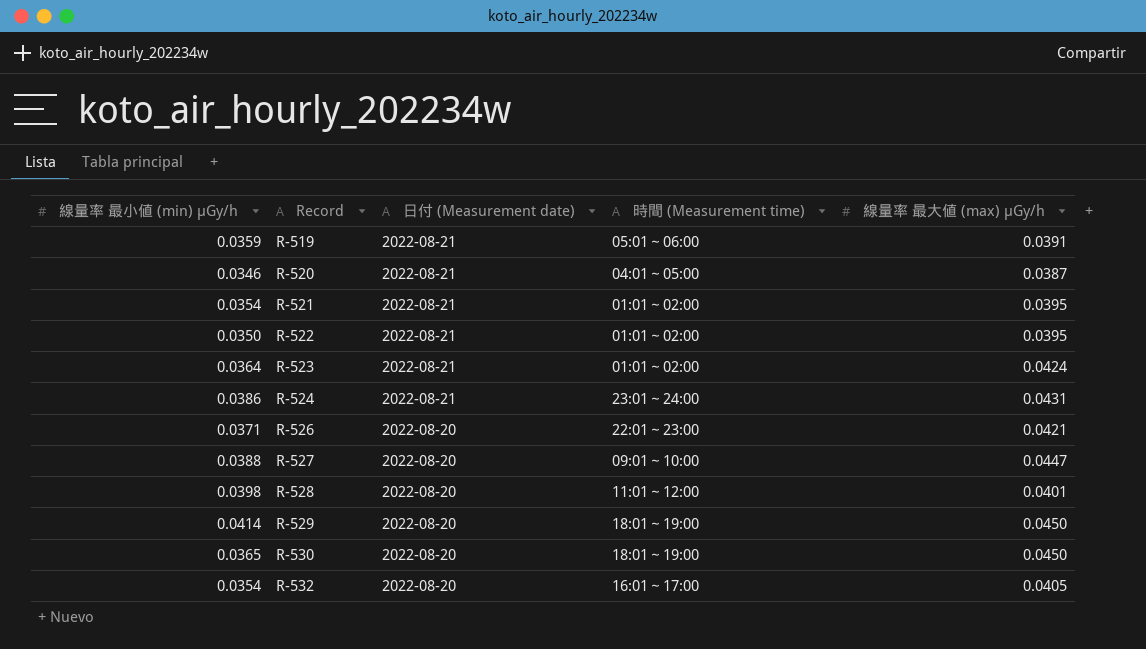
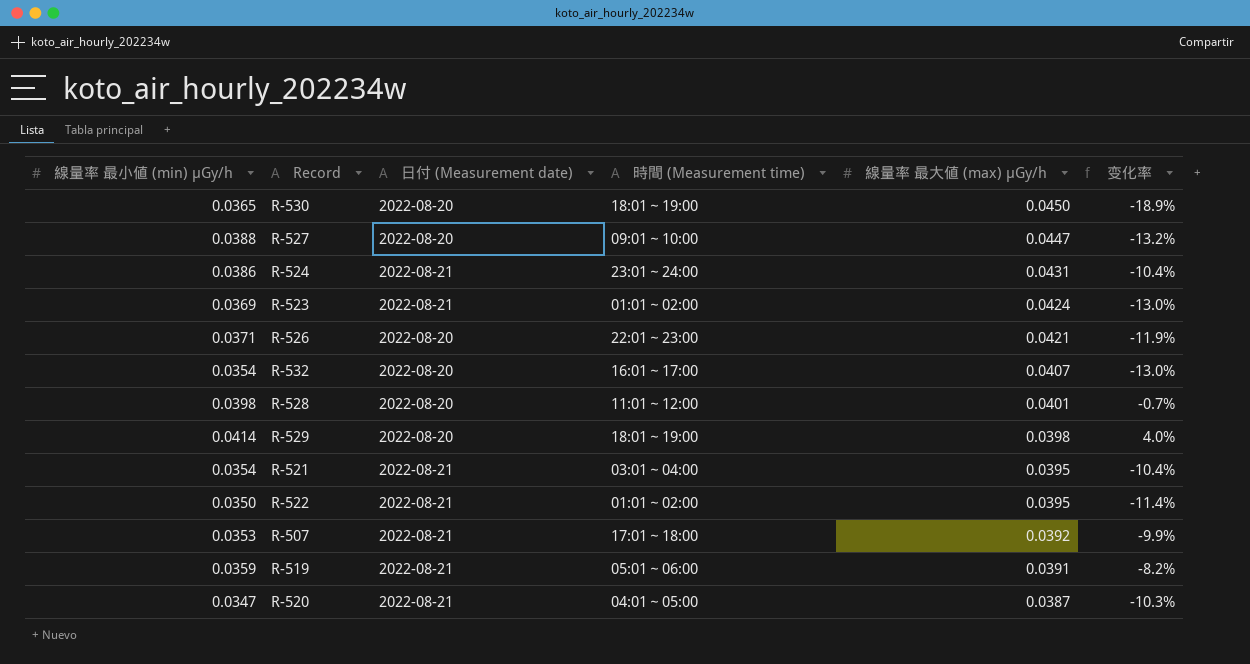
row order: Record ascending -> 線量率 最大値 (max) μGy/h descending
column 变化率 | formula: none -> ([線量率 最小値 (min) μGy/h] - [線量率 最大値 (max) μGy/h]) / [線量率 最大値 (max) μGy/h]
R-523 | 線量率 最小値 (min) μGy/h: 0.0364 -> 0.0369
R-532 | 線量率 最大値 (max) μGy/h: 0.0405 -> 0.0407
R-529 | 線量率 最大値 (max) μGy/h: 0.0450 -> 0.0398
R-521 | 時間 (Measurement time): 01:01～02:00 -> 03:01～04:00
row R-507: none -> 0.0353 | 2022-08-21 | 17:01～18:00 | 0.0392 | -9.9%
R-520 | 線量率 最小値 (min) μGy/h: 0.0346 -> 0.0347

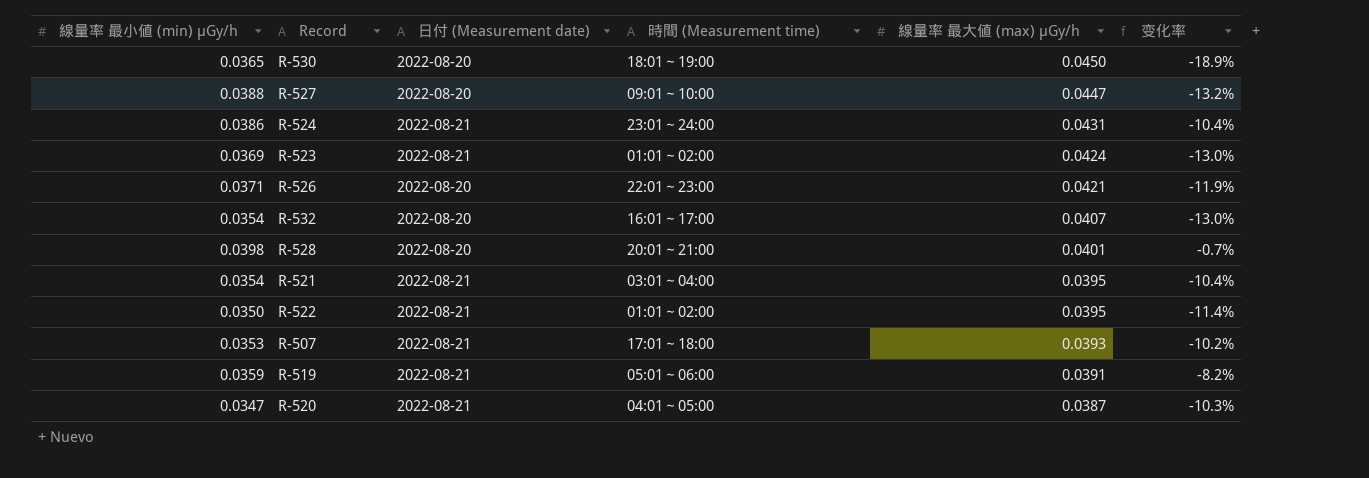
row R-529: 0.0414 | 2022-08-20 | 18:01～19:00 | 0.0398 | 4.0% -> none
R-528 | 時間 (Measurement time): 11:01～12:00 -> 20:01～21:00
R-507 | 線量率 最大値 (max) μGy/h: 0.0392 -> 0.0393
R-507 | 变化率: -9.9% -> -10.2%

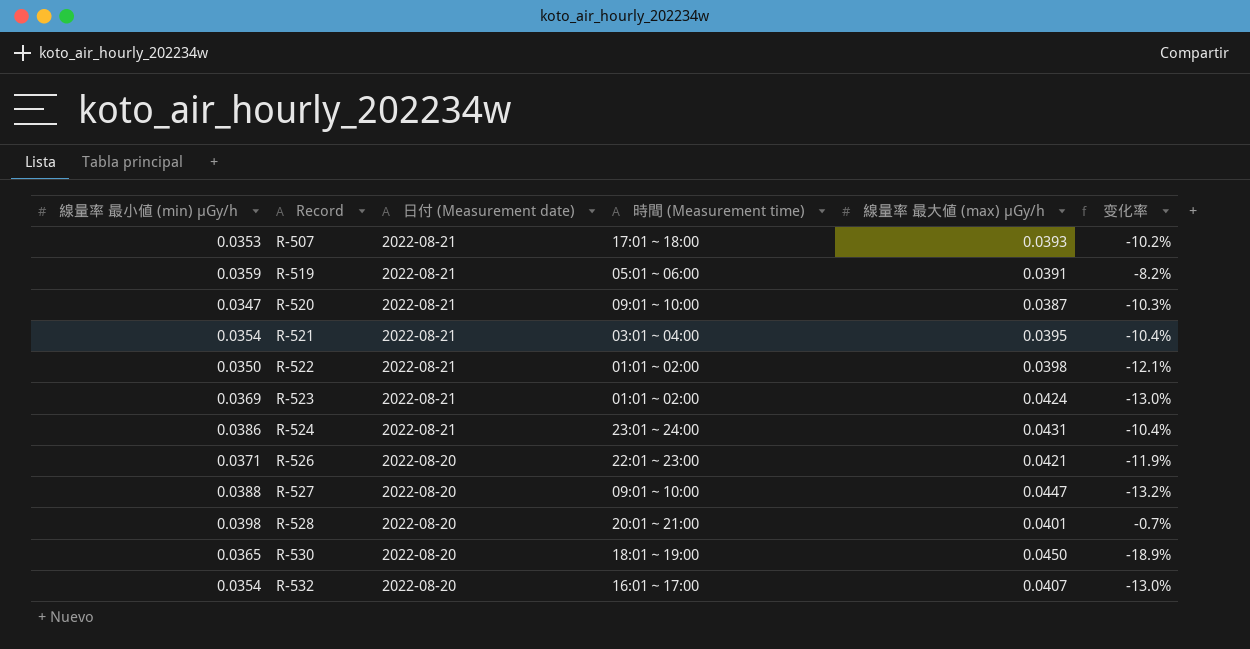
row order: 線量率 最大値 (max) μGy/h descending -> Record ascending
R-520 | 時間 (Measurement time): 04:01～05:00 -> 09:01～10:00
R-522 | 線量率 最大値 (max) μGy/h: 0.0395 -> 0.0398
R-522 | 变化率: -11.4% -> -12.1%

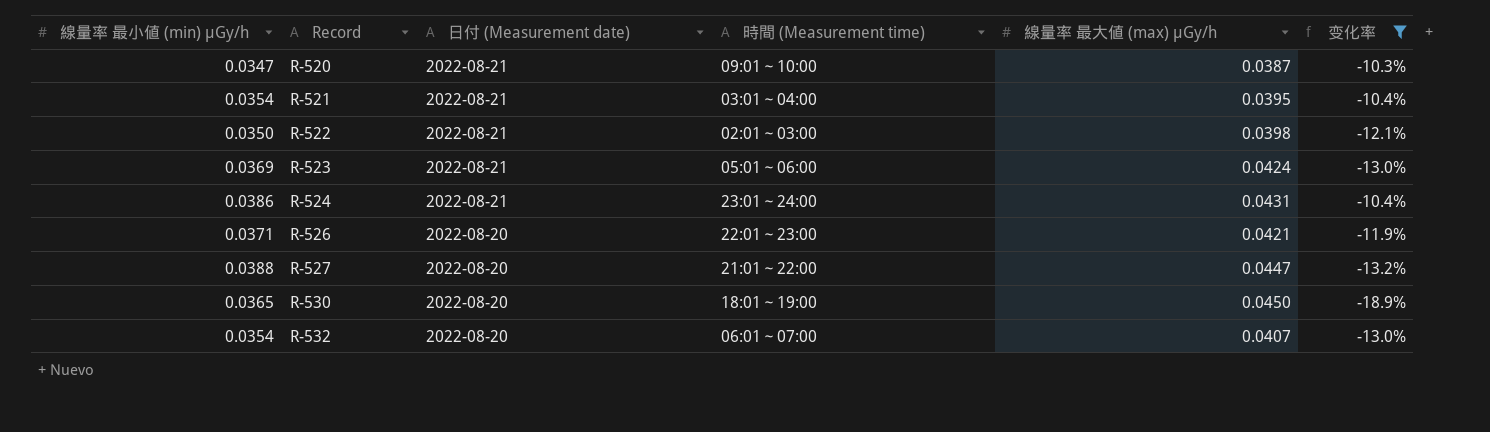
filter: none -> 变化率 <= -10.3%
R-522 | 時間 (Measurement time): 01:01～02:00 -> 02:01～03:00
R-523 | 時間 (Measurement time): 01:01～02:00 -> 05:01～06:00
R-527 | 時間 (Measurement time): 09:01～10:00 -> 21:01～22:00
R-532 | 時間 (Measurement time): 16:01～17:00 -> 06:01～07:00

